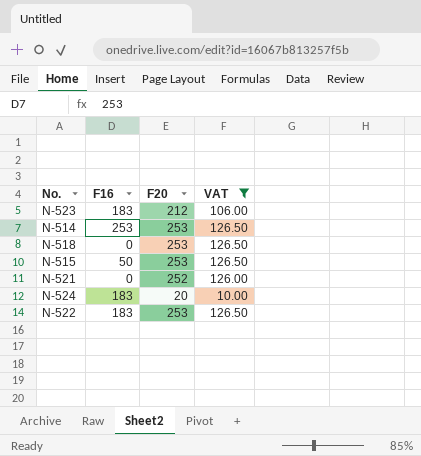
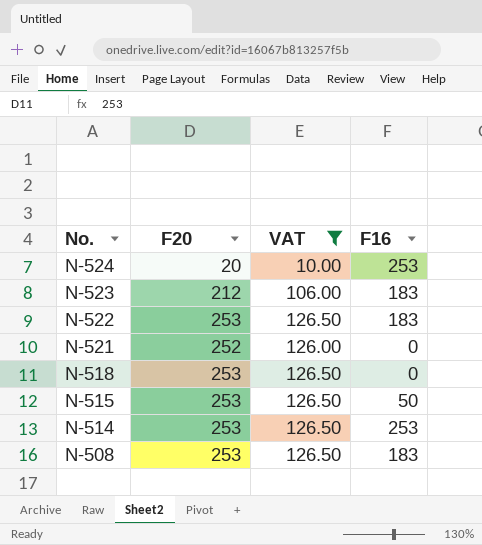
row order: none -> No. descending
column F16 | position: 2 -> 4
N-524 | F16: 183 -> 253
row N-508: none -> 253 | 126.50 | 183

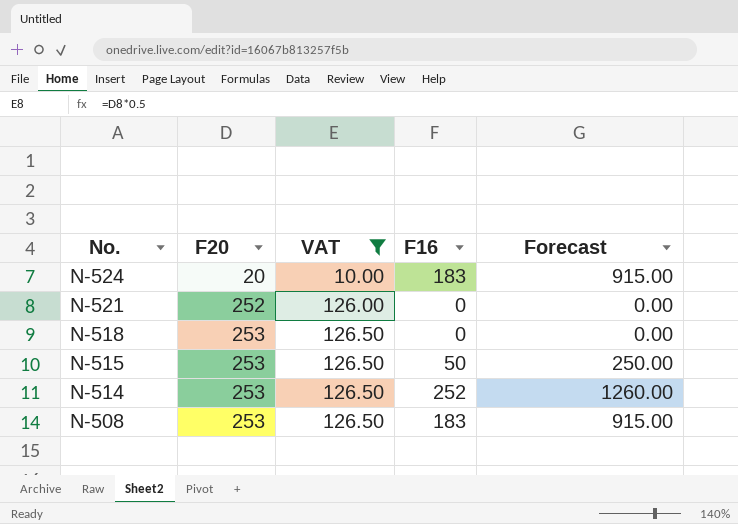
column Forecast | formula: none -> [F16] * 5
row N-523: 212 | 106.00 | 183 -> none
row N-522: 253 | 126.50 | 183 -> none
N-524 | F16: 253 -> 183
N-514 | F16: 253 -> 252

